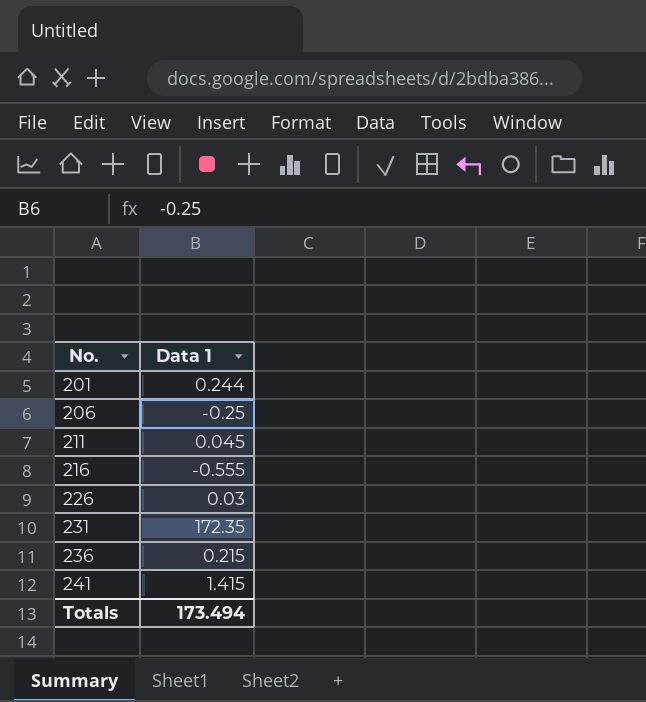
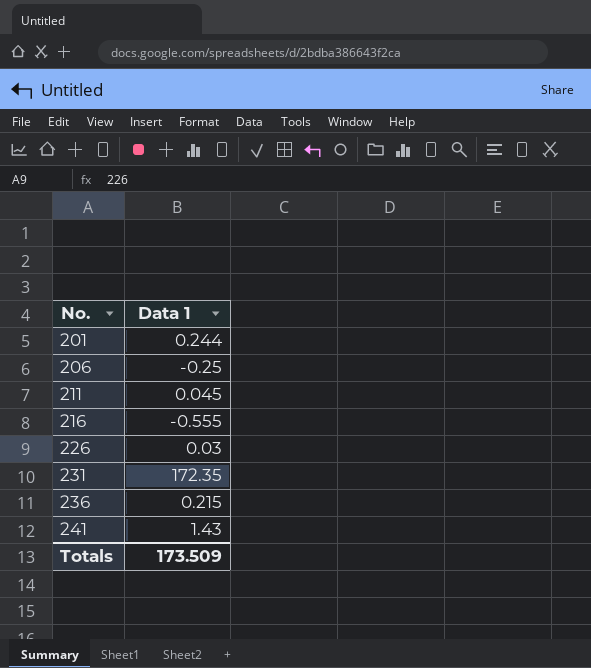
241 | Data 1: 1.415 -> 1.43
Totals | Data 1: 173.494 -> 173.509

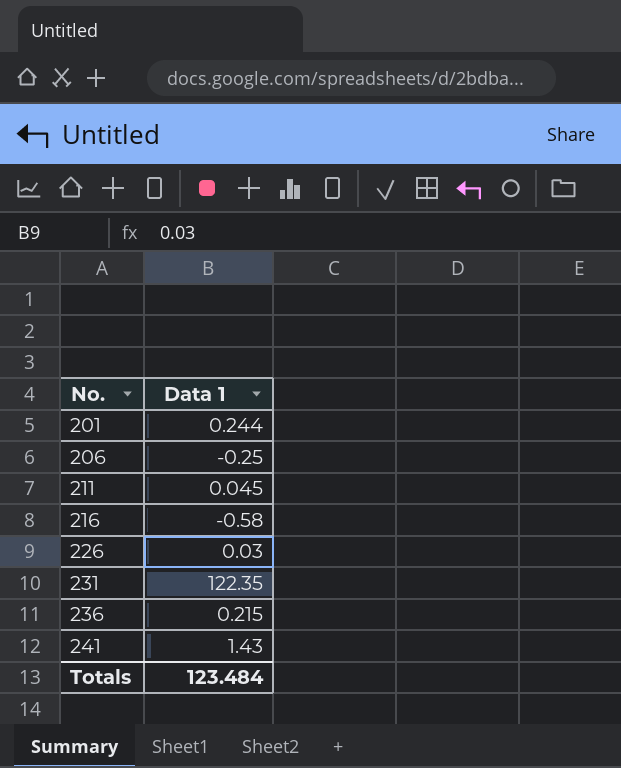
216 | Data 1: -0.555 -> -0.58
231 | Data 1: 172.35 -> 122.35
Totals | Data 1: 173.509 -> 123.484

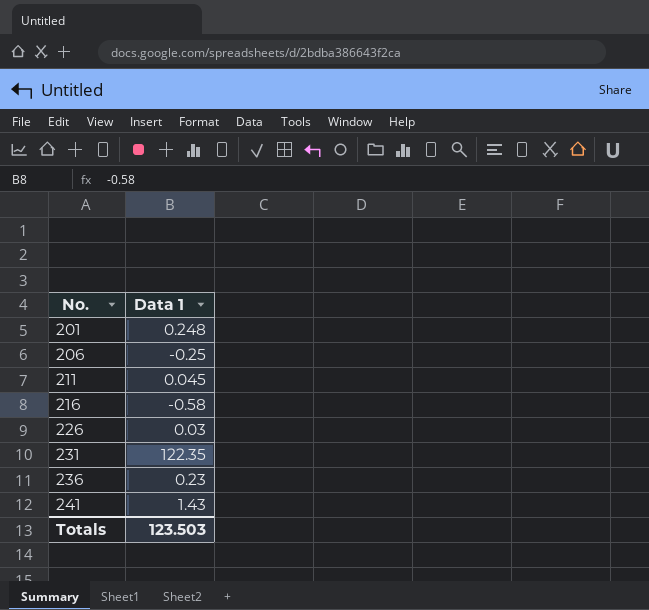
201 | Data 1: 0.244 -> 0.248
236 | Data 1: 0.215 -> 0.23
Totals | Data 1: 123.484 -> 123.503

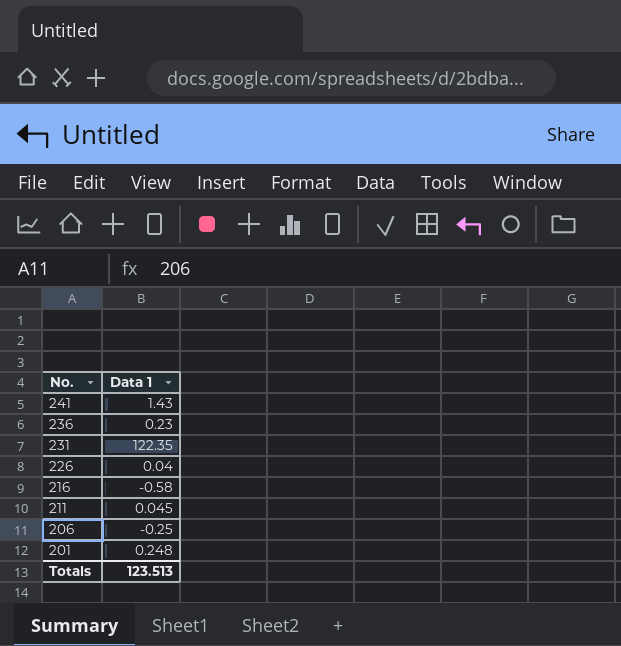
row order: No. ascending -> No. descending
226 | Data 1: 0.03 -> 0.04
Totals | Data 1: 123.503 -> 123.513

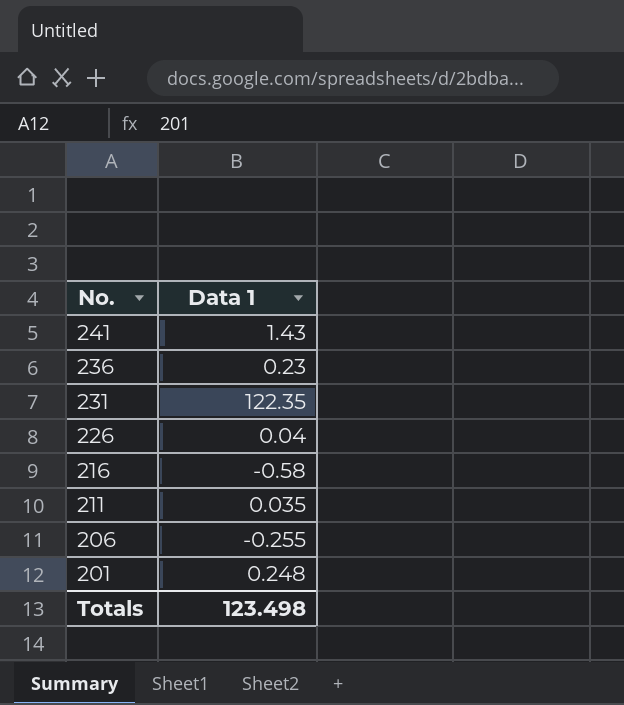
211 | Data 1: 0.045 -> 0.035
206 | Data 1: -0.25 -> -0.255
Totals | Data 1: 123.513 -> 123.498

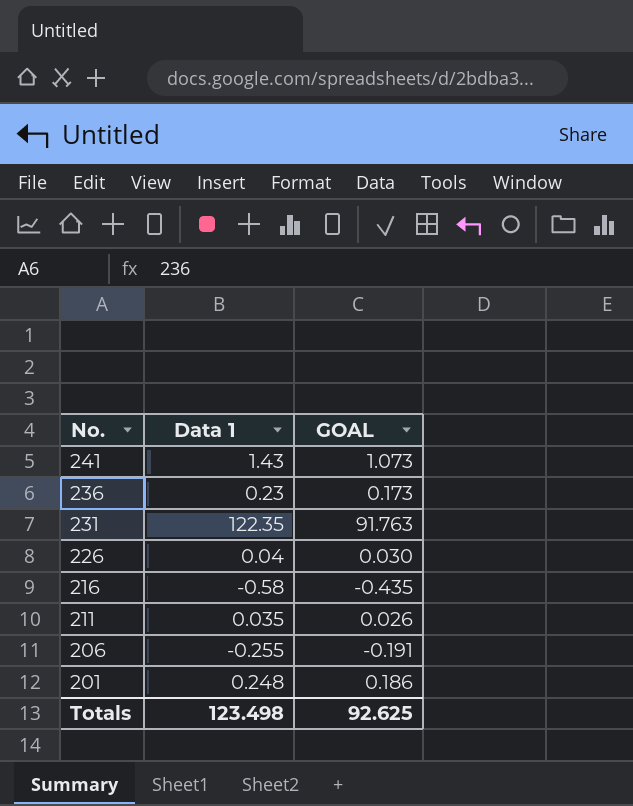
column GOAL | formula: none -> [Data 1] * 0.75

